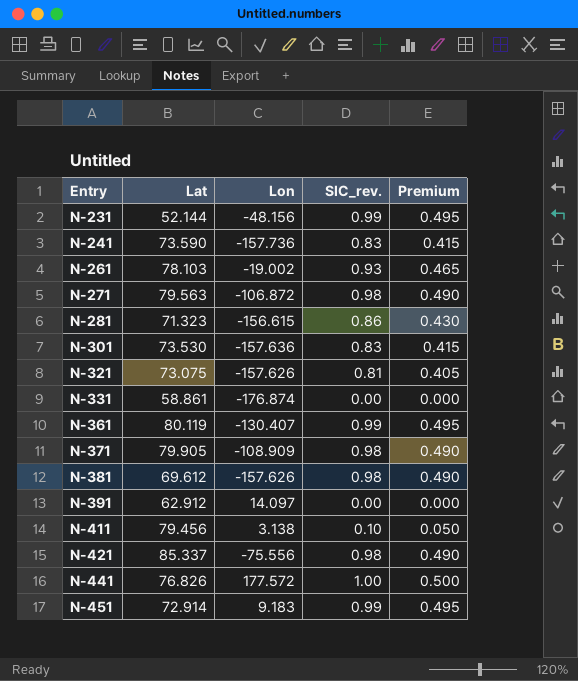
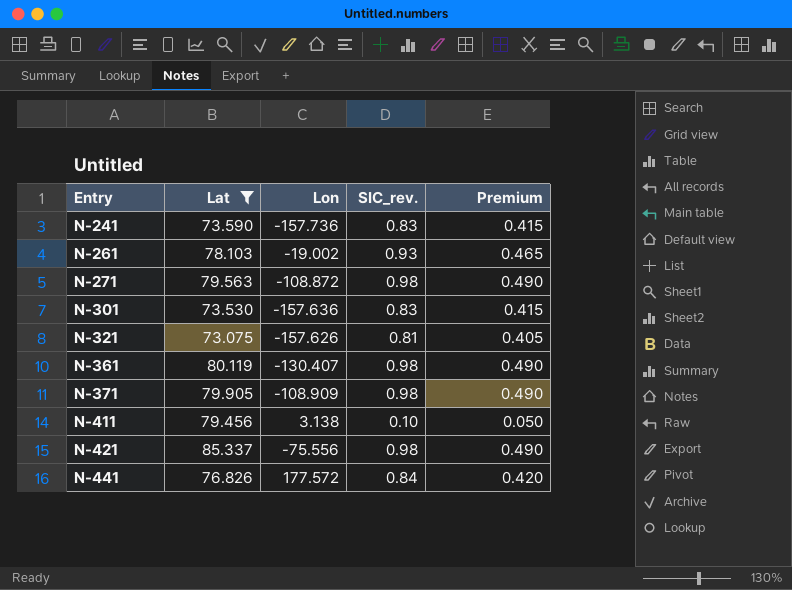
filter: none -> Lat >= 73.075
N-271 | Lon: -106.872 -> -108.872
N-361 | SIC_rev.: 0.99 -> 0.98
N-361 | Premium: 0.495 -> 0.490
N-441 | SIC_rev.: 1.00 -> 0.84
N-441 | Premium: 0.500 -> 0.420

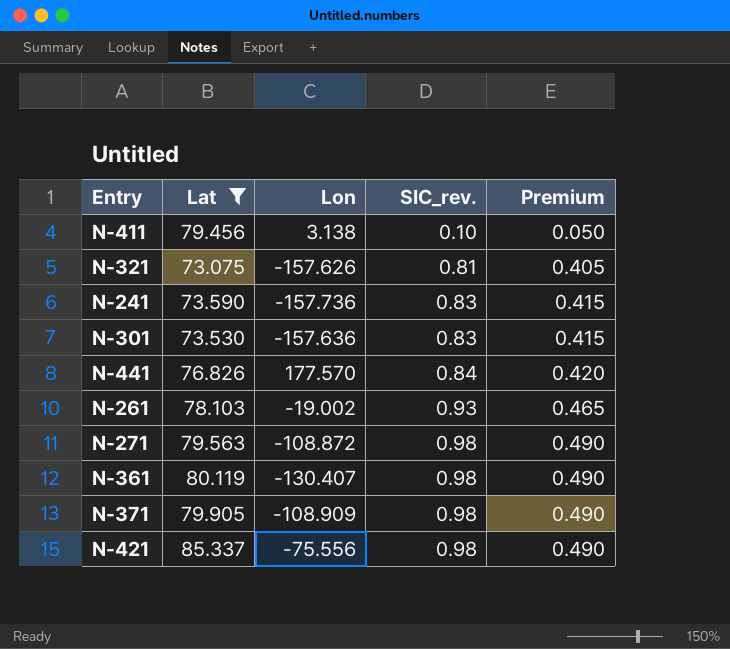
row order: Entry ascending -> SIC_rev. ascending
N-441 | Lon: 177.572 -> 177.570

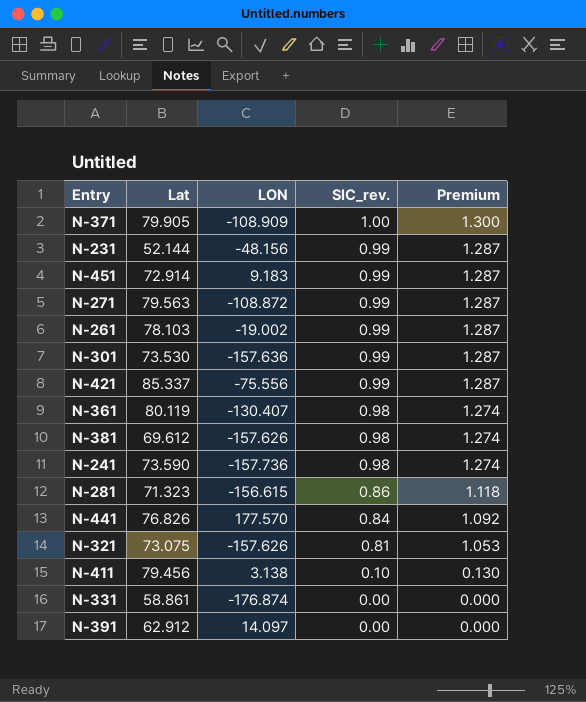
filter: Lat >= 73.075 -> none
row order: SIC_rev. ascending -> SIC_rev. descending
column name: Lon -> LON
column Premium | formula: [SIC_rev.] * 0.5 -> [SIC_rev.] * 1.3
N-371 | SIC_rev.: 0.98 -> 1.00
N-271 | SIC_rev.: 0.98 -> 0.99
N-261 | SIC_rev.: 0.93 -> 0.99
N-301 | SIC_rev.: 0.83 -> 0.99
N-421 | SIC_rev.: 0.98 -> 0.99
N-241 | SIC_rev.: 0.83 -> 0.98

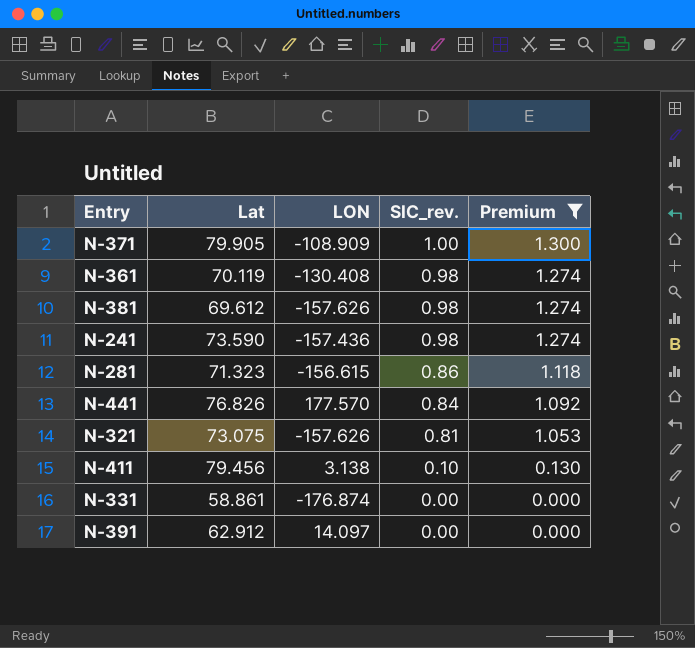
filter: none -> Premium != 1.287
N-361 | Lat: 80.119 -> 70.119
N-361 | LON: -130.407 -> -130.408
N-241 | LON: -157.736 -> -157.436

